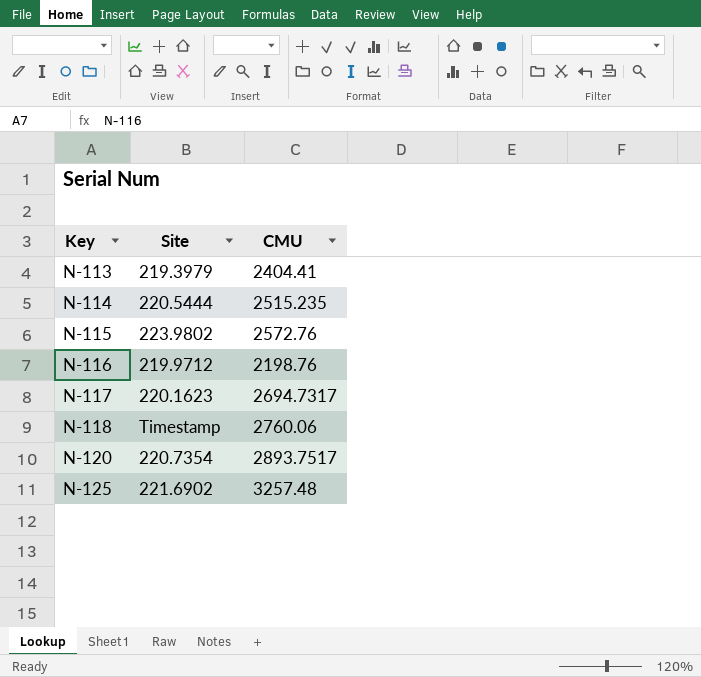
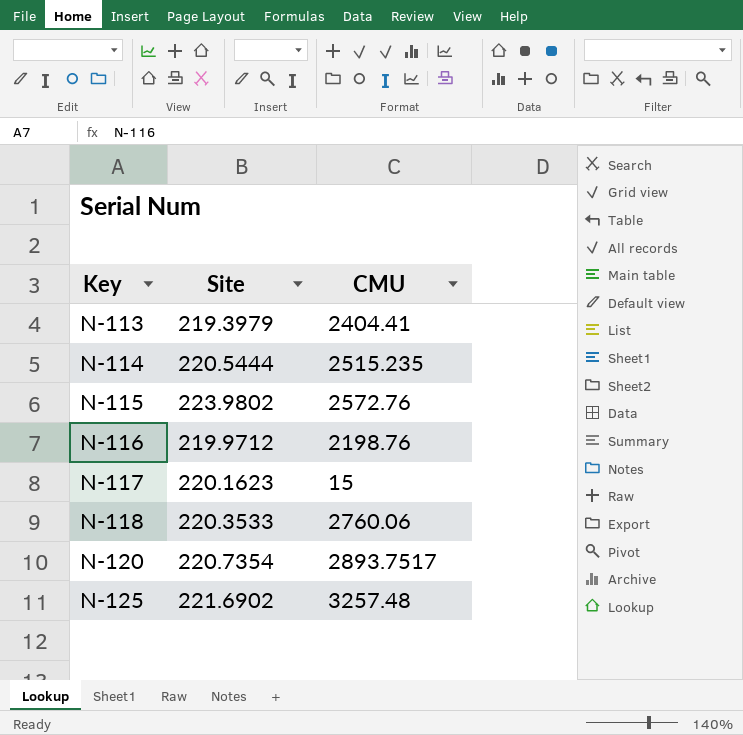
N-117 | CMU: 2694.7317 -> 15
N-118 | Site: Timestamp -> 220.3533

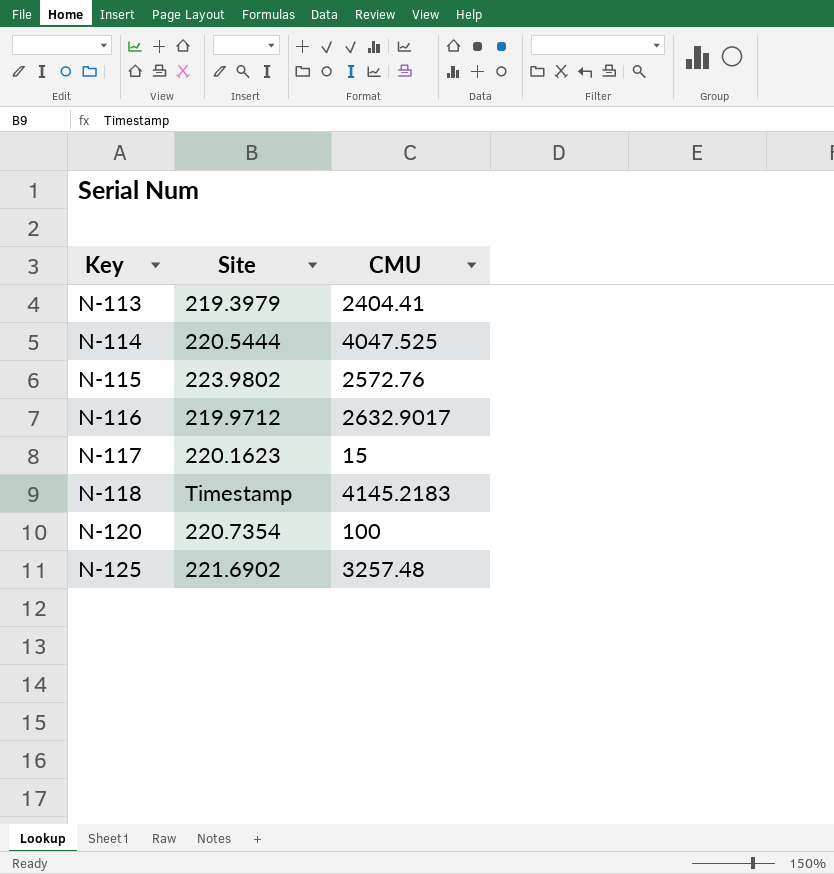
N-114 | CMU: 2515.235 -> 4047.525
N-116 | CMU: 2198.76 -> 2632.9017
N-118 | Site: 220.3533 -> Timestamp
N-118 | CMU: 2760.06 -> 4145.2183
N-120 | CMU: 2893.7517 -> 100

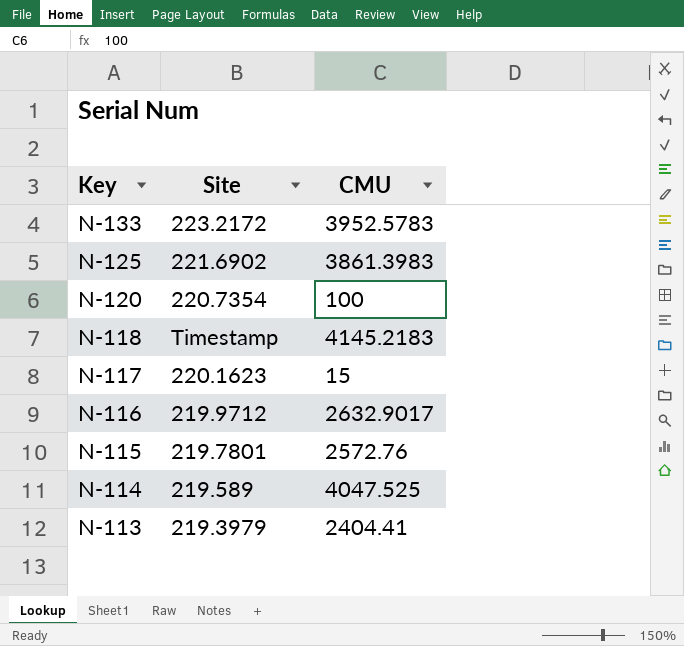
row order: Key ascending -> Key descending
row N-133: none -> 223.2172 | 3952.5783
N-125 | CMU: 3257.48 -> 3861.3983
N-115 | Site: 223.9802 -> 219.7801
N-114 | Site: 220.5444 -> 219.589

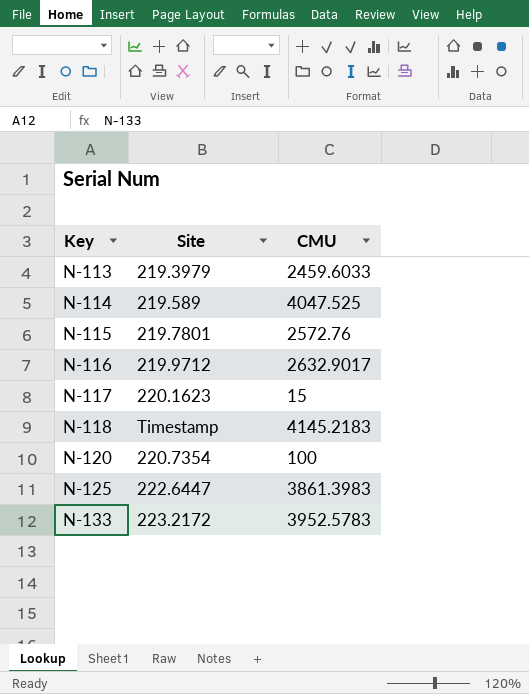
row order: Key descending -> Key ascending
N-113 | CMU: 2404.41 -> 2459.6033
N-125 | Site: 221.6902 -> 222.6447

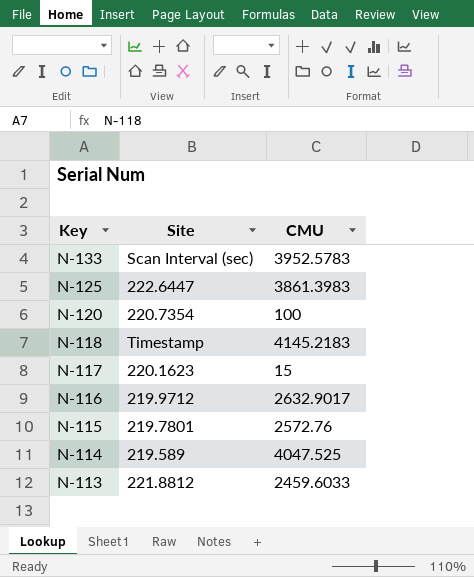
row order: Key ascending -> Key descending
N-133 | Site: 223.2172 -> Scan Interval (sec)
N-113 | Site: 219.3979 -> 221.8812

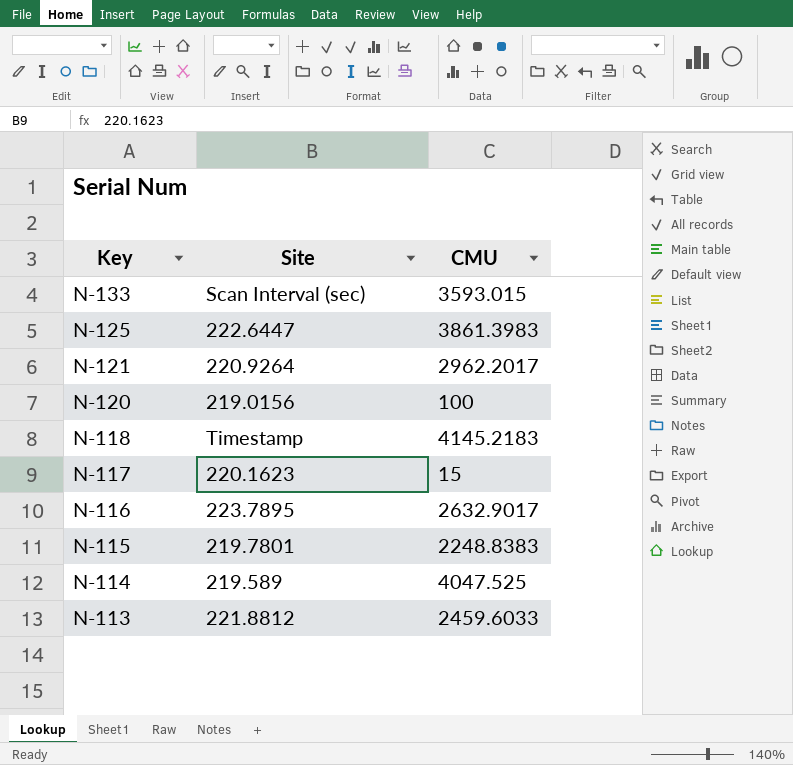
N-133 | CMU: 3952.5783 -> 3593.015
row N-121: none -> 220.9264 | 2962.2017
N-120 | Site: 220.7354 -> 219.0156
N-116 | Site: 219.9712 -> 223.7895
N-115 | CMU: 2572.76 -> 2248.8383

